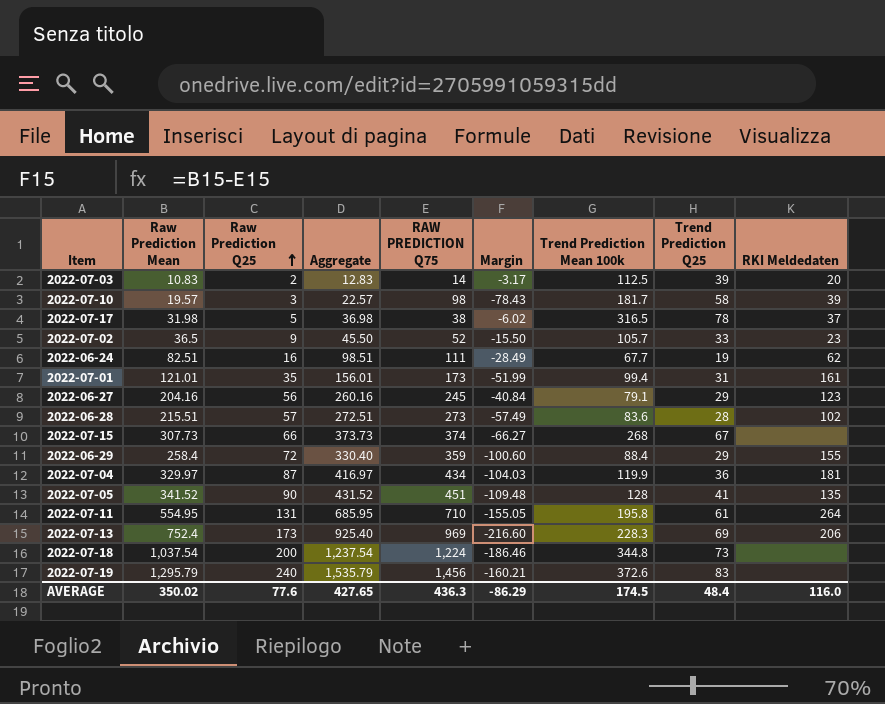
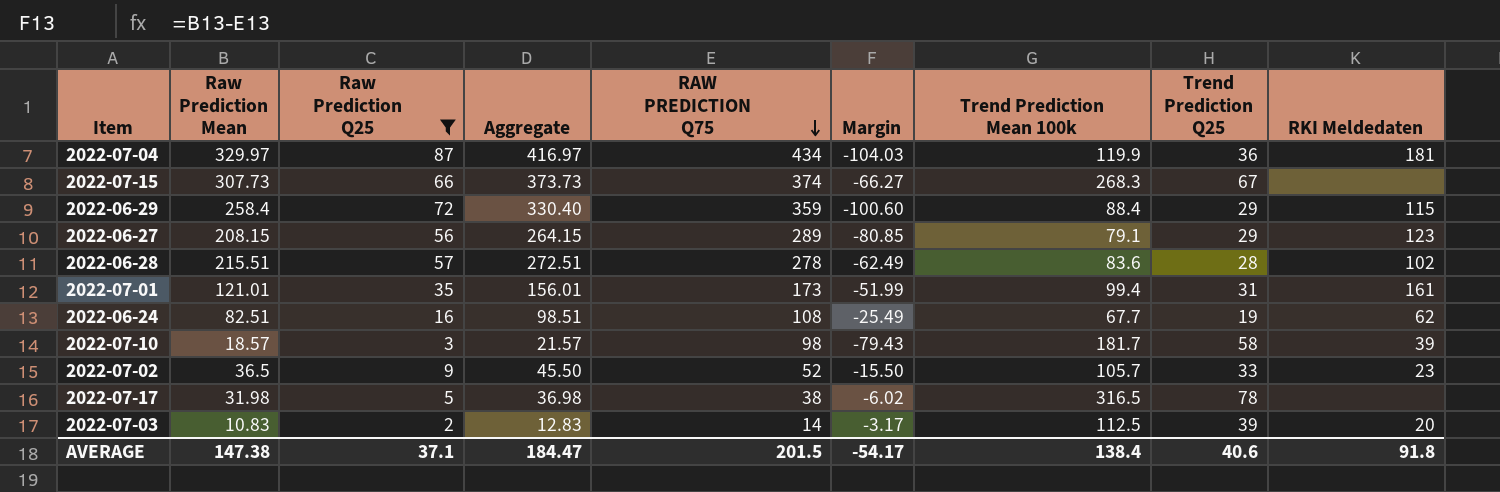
filter: none -> Raw Prediction Q25 <= 87
row order: Raw Prediction Q25 ascending -> RAW PREDICTION Q75 descending
2022-07-15 | Trend Prediction Mean 100k: 268 -> 268.3
2022-06-29 | RKI Meldedaten: 155 -> 115
2022-06-27 | Raw Prediction Mean: 204.16 -> 208.15
2022-06-27 | Aggregate: 260.16 -> 264.15
2022-06-27 | RAW PREDICTION Q75: 245 -> 289
2022-06-27 | Margin: -40.84 -> -80.85
2022-06-28 | RAW PREDICTION Q75: 273 -> 278
2022-06-28 | Margin: -57.49 -> -62.49
2022-06-24 | RAW PREDICTION Q75: 111 -> 108
2022-06-24 | Margin: -28.49 -> -25.49
2022-07-10 | Raw Prediction Mean: 19.57 -> 18.57
2022-07-10 | Aggregate: 22.57 -> 21.57
2022-07-10 | Margin: -78.43 -> -79.43
2022-07-17 | RKI Meldedaten: 37 -> none
AVERAGE | Raw Prediction Mean: 350.02 -> 147.38
AVERAGE | Raw Prediction Q25: 77.6 -> 37.1
AVERAGE | Aggregate: 427.65 -> 184.47
AVERAGE | RAW PREDICTION Q75: 436.3 -> 201.5
AVERAGE | Margin: -86.29 -> -54.17
AVERAGE | Trend Prediction Mean 100k: 174.5 -> 138.4
AVERAGE | Trend Prediction Q25: 48.4 -> 40.6
AVERAGE | RKI Meldedaten: 116.0 -> 91.8

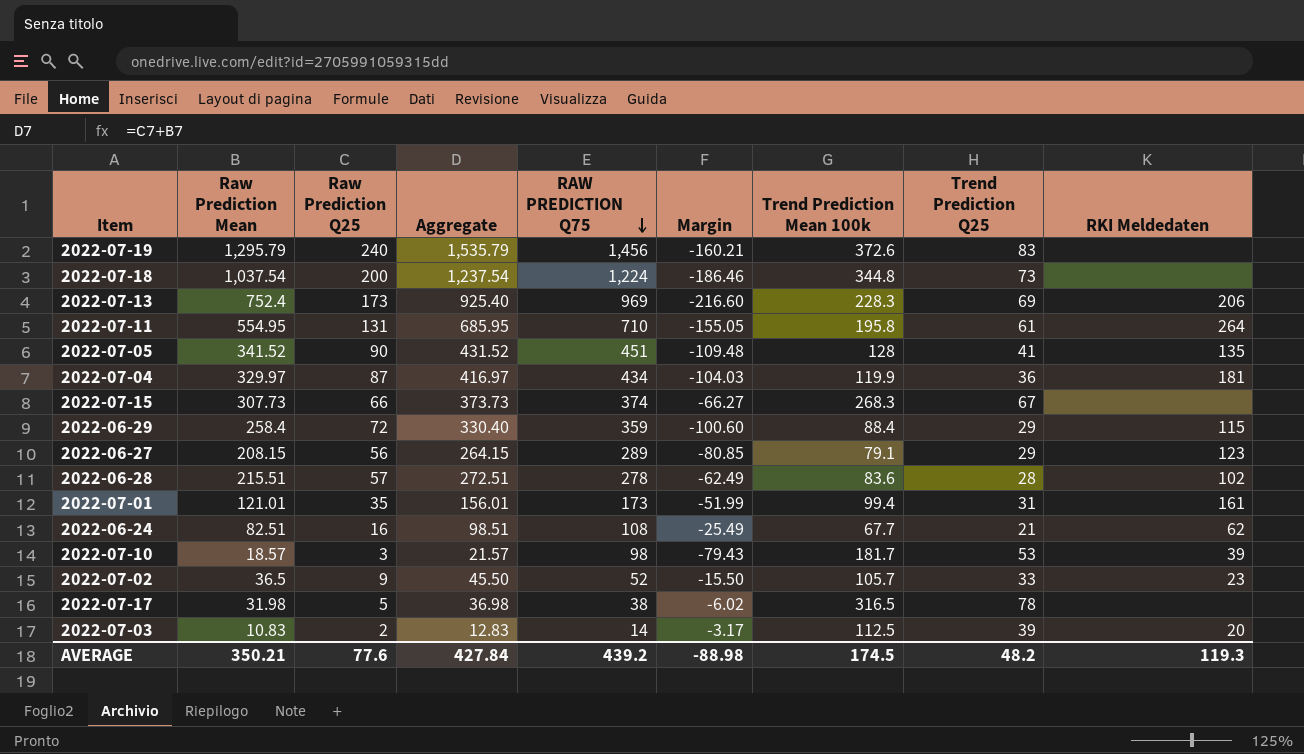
filter: Raw Prediction Q25 <= 87 -> none
2022-06-24 | Trend Prediction Q25: 19 -> 21
2022-07-10 | Trend Prediction Q25: 58 -> 53
AVERAGE | Raw Prediction Mean: 147.38 -> 350.21
AVERAGE | Raw Prediction Q25: 37.1 -> 77.6
AVERAGE | Aggregate: 184.47 -> 427.84
AVERAGE | RAW PREDICTION Q75: 201.5 -> 439.2
AVERAGE | Margin: -54.17 -> -88.98
AVERAGE | Trend Prediction Mean 100k: 138.4 -> 174.5
AVERAGE | Trend Prediction Q25: 40.6 -> 48.2
AVERAGE | RKI Meldedaten: 91.8 -> 119.3

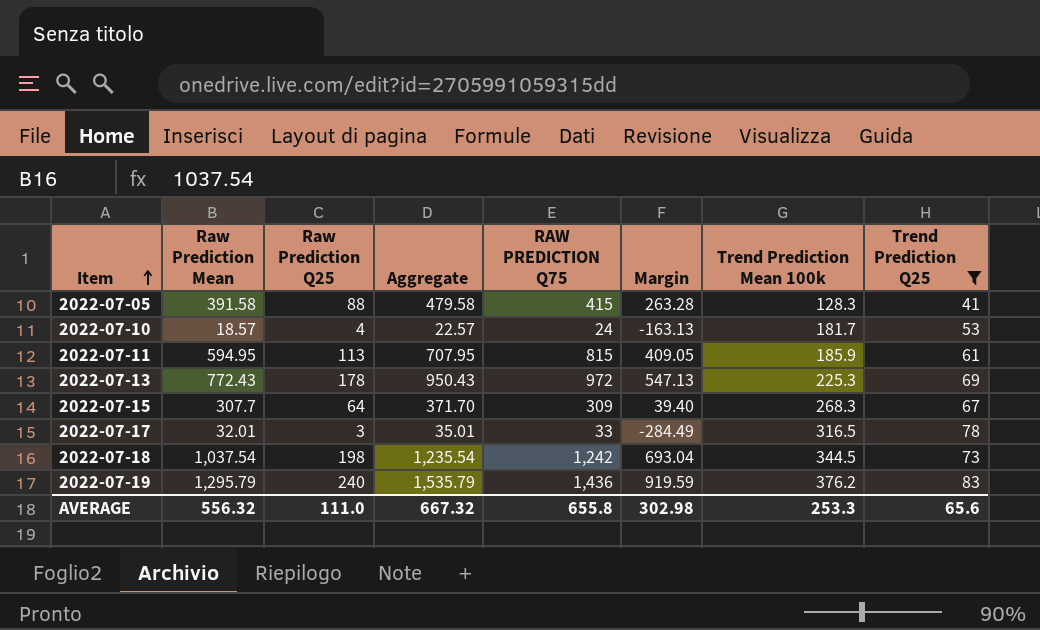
filter: none -> Trend Prediction Q25 >= 41
row order: RAW PREDICTION Q75 descending -> Item ascending
column RKI Meldedaten | position: 9 -> none
column Margin | formula: [Raw Prediction Mean] - [RAW PREDICTION Q75] -> [Raw Prediction Mean] - [Trend Prediction Mean 100k]
2022-07-05 | Raw Prediction Mean: 341.52 -> 391.58
2022-07-05 | Raw Prediction Q25: 90 -> 88
2022-07-05 | Aggregate: 431.52 -> 479.58
2022-07-05 | RAW PREDICTION Q75: 451 -> 415
2022-07-05 | Trend Prediction Mean 100k: 128 -> 128.3
2022-07-10 | Raw Prediction Q25: 3 -> 4
2022-07-10 | Aggregate: 21.57 -> 22.57
2022-07-10 | RAW PREDICTION Q75: 98 -> 24
2022-07-11 | Raw Prediction Mean: 554.95 -> 594.95
2022-07-11 | Raw Prediction Q25: 131 -> 113
2022-07-11 | Aggregate: 685.95 -> 707.95
2022-07-11 | RAW PREDICTION Q75: 710 -> 815
2022-07-11 | Trend Prediction Mean 100k: 195.8 -> 185.9
2022-07-13 | Raw Prediction Mean: 752.4 -> 772.43
2022-07-13 | Raw Prediction Q25: 173 -> 178
2022-07-13 | Aggregate: 925.40 -> 950.43
2022-07-13 | RAW PREDICTION Q75: 969 -> 972
2022-07-13 | Trend Prediction Mean 100k: 228.3 -> 225.3
2022-07-15 | Raw Prediction Mean: 307.73 -> 307.7
2022-07-15 | Raw Prediction Q25: 66 -> 64
2022-07-15 | Aggregate: 373.73 -> 371.70
2022-07-15 | RAW PREDICTION Q75: 374 -> 309
2022-07-17 | Raw Prediction Mean: 31.98 -> 32.01
2022-07-17 | Raw Prediction Q25: 5 -> 3
2022-07-17 | Aggregate: 36.98 -> 35.01
2022-07-17 | RAW PREDICTION Q75: 38 -> 33
2022-07-18 | Raw Prediction Q25: 200 -> 198
2022-07-18 | Aggregate: 1,237.54 -> 1,235.54
2022-07-18 | RAW PREDICTION Q75: 1,224 -> 1,242
2022-07-18 | Trend Prediction Mean 100k: 344.8 -> 344.5
2022-07-19 | RAW PREDICTION Q75: 1,456 -> 1,436
2022-07-19 | Trend Prediction Mean 100k: 372.6 -> 376.2
AVERAGE | Raw Prediction Mean: 350.21 -> 556.32
AVERAGE | Raw Prediction Q25: 77.6 -> 111.0
AVERAGE | Aggregate: 427.84 -> 667.32
AVERAGE | RAW PREDICTION Q75: 439.2 -> 655.8
AVERAGE | Margin: -88.98 -> 302.98
AVERAGE | Trend Prediction Mean 100k: 174.5 -> 253.3
AVERAGE | Trend Prediction Q25: 48.2 -> 65.6

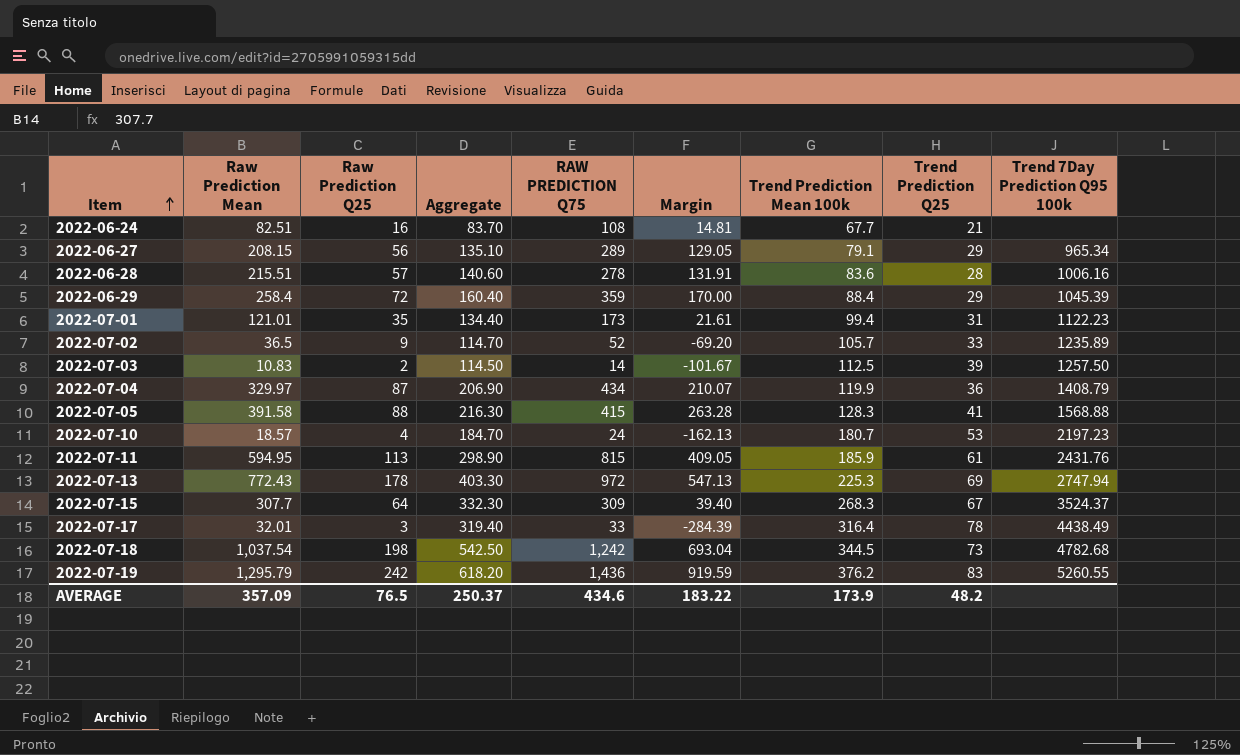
filter: Trend Prediction Q25 >= 41 -> none
column Aggregate | formula: [Raw Prediction Mean] + [Raw Prediction Q25] -> [Raw Prediction Q25] + [Trend Prediction Mean 100k]
column Trend 7Day Prediction Q95 100k | position: none -> 9
2022-07-10 | Margin: -163.13 -> -162.13
2022-07-10 | Trend Prediction Mean 100k: 181.7 -> 180.7
2022-07-17 | Margin: -284.49 -> -284.39
2022-07-17 | Trend Prediction Mean 100k: 316.5 -> 316.4
2022-07-19 | Raw Prediction Q25: 240 -> 242
AVERAGE | Raw Prediction Mean: 556.32 -> 357.09
AVERAGE | Raw Prediction Q25: 111.0 -> 76.5
AVERAGE | Aggregate: 667.32 -> 250.37
AVERAGE | RAW PREDICTION Q75: 655.8 -> 434.6
AVERAGE | Margin: 302.98 -> 183.22
AVERAGE | Trend Prediction Mean 100k: 253.3 -> 173.9
AVERAGE | Trend Prediction Q25: 65.6 -> 48.2

